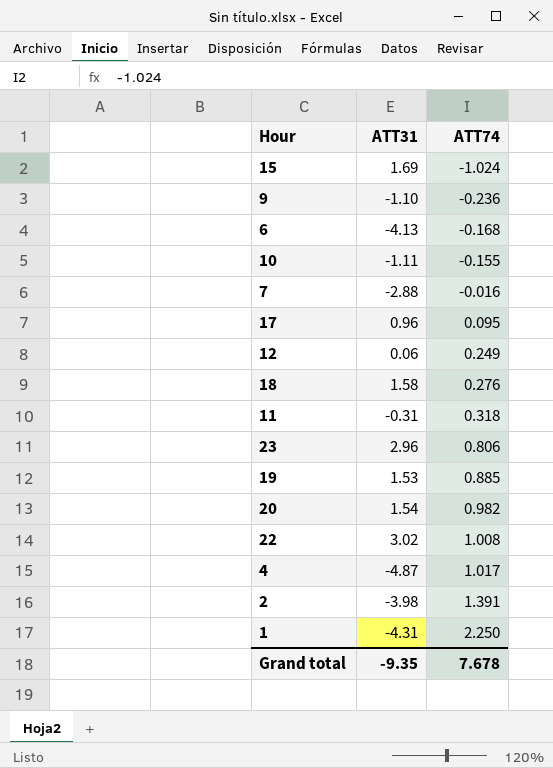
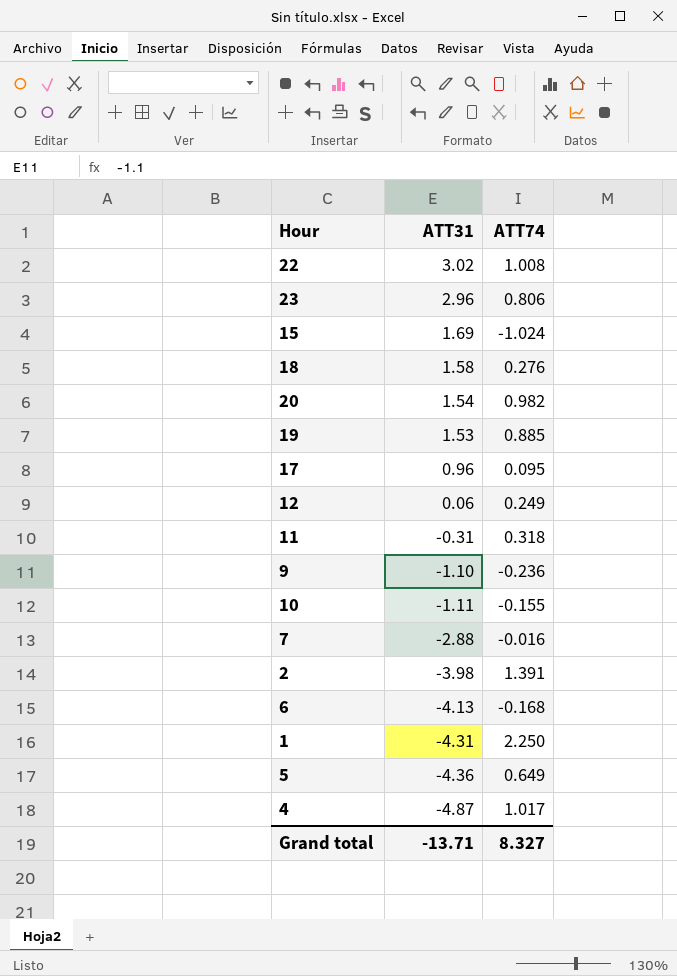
row order: ATT74 ascending -> ATT31 descending
row 5: none -> -4.36 | 0.649
Grand total | ATT31: -9.35 -> -13.71
Grand total | ATT74: 7.678 -> 8.327

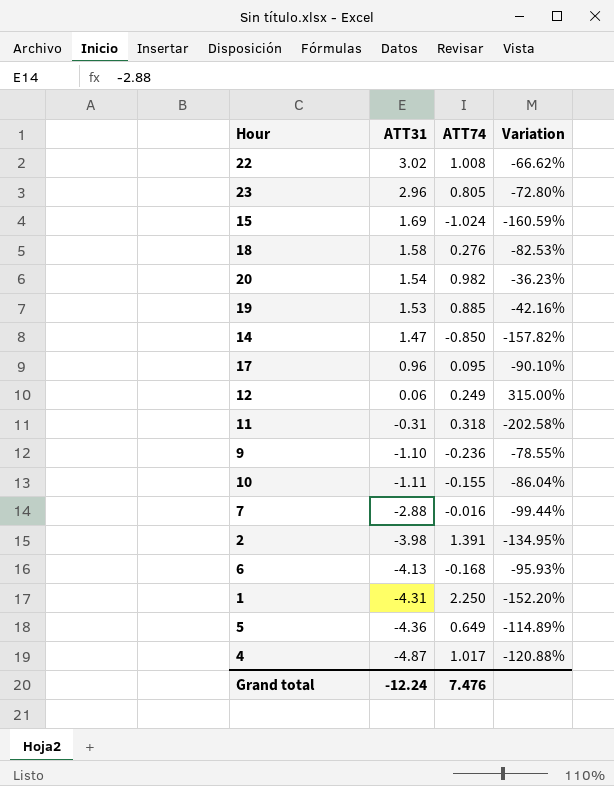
column Variation | formula: none -> ([ATT74] - [ATT31]) / [ATT31]
23 | ATT74: 0.806 -> 0.805
row 14: none -> 1.47 | -0.850 | -157.82%
Grand total | ATT31: -13.71 -> -12.24
Grand total | ATT74: 8.327 -> 7.476

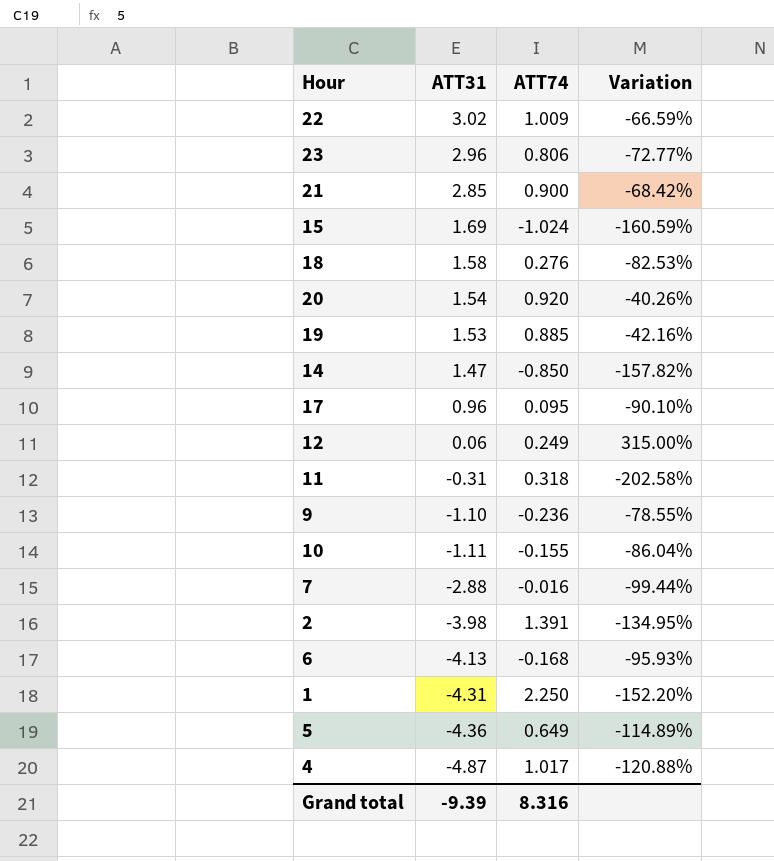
22 | ATT74: 1.008 -> 1.009
22 | Variation: -66.62% -> -66.59%
23 | ATT74: 0.805 -> 0.806
23 | Variation: -72.80% -> -72.77%
row 21: none -> 2.85 | 0.900 | -68.42%
20 | ATT74: 0.982 -> 0.920
20 | Variation: -36.23% -> -40.26%
Grand total | ATT31: -12.24 -> -9.39
Grand total | ATT74: 7.476 -> 8.316

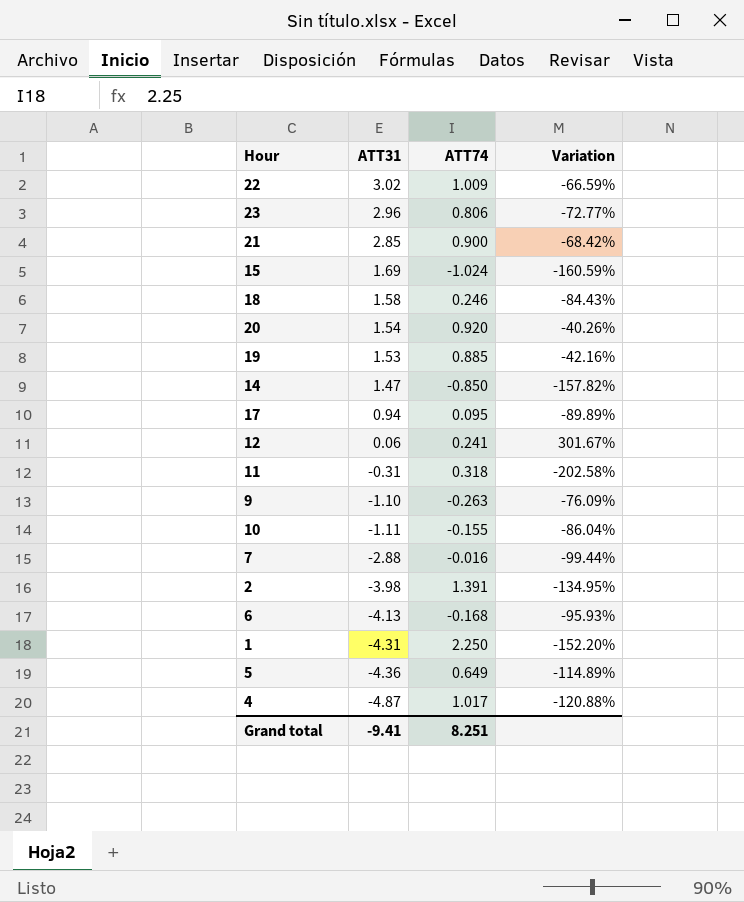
18 | ATT74: 0.276 -> 0.246
18 | Variation: -82.53% -> -84.43%
17 | ATT31: 0.96 -> 0.94
17 | Variation: -90.10% -> -89.89%
12 | ATT74: 0.249 -> 0.241
12 | Variation: 315.00% -> 301.67%
9 | ATT74: -0.236 -> -0.263
9 | Variation: -78.55% -> -76.09%
Grand total | ATT31: -9.39 -> -9.41
Grand total | ATT74: 8.316 -> 8.251

